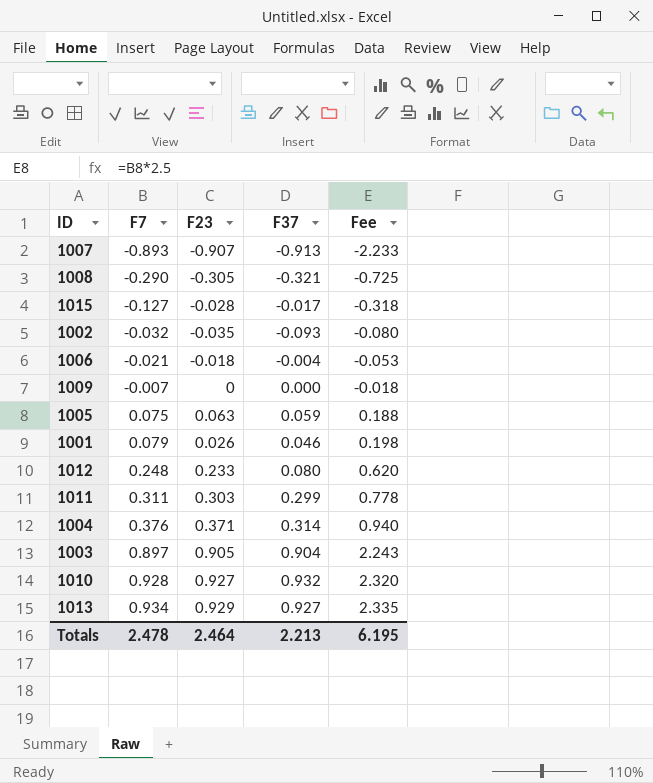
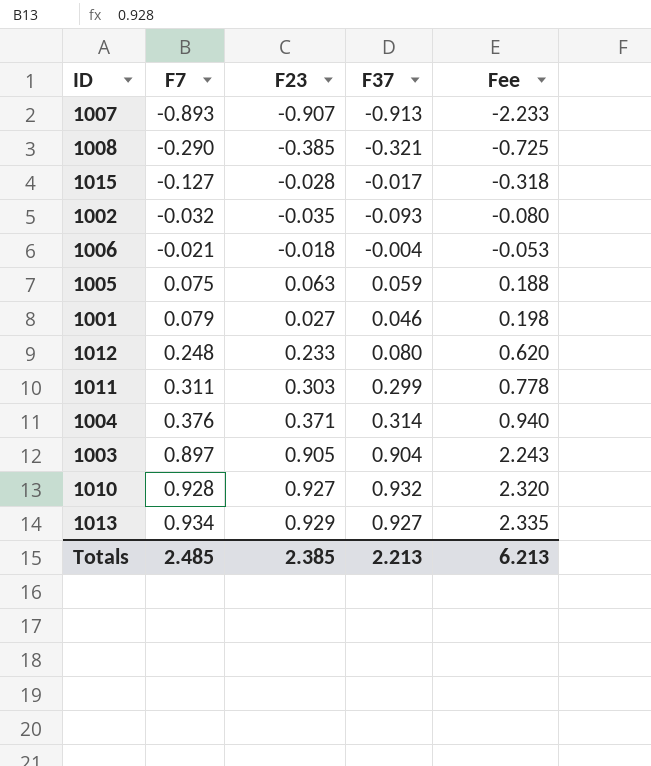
row 1009: -0.007 | 0 | 0.000 | -0.018 -> none
1008 | F23: -0.305 -> -0.385
1001 | F23: 0.026 -> 0.027
Totals | F7: 2.478 -> 2.485
Totals | F23: 2.464 -> 2.385
Totals | Fee: 6.195 -> 6.213

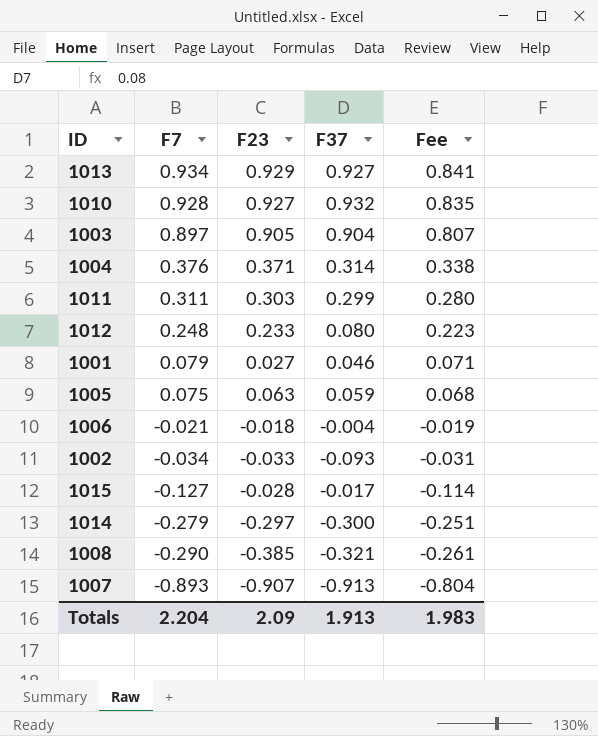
row order: F7 ascending -> F7 descending
column Fee | formula: [F7] * 2.5 -> [F7] * 0.9
1002 | F7: -0.032 -> -0.034
1002 | F23: -0.035 -> -0.033
row 1014: none -> -0.279 | -0.297 | -0.300 | -0.251
Totals | F7: 2.485 -> 2.204
Totals | F23: 2.385 -> 2.09
Totals | F37: 2.213 -> 1.913
Totals | Fee: 6.213 -> 1.983

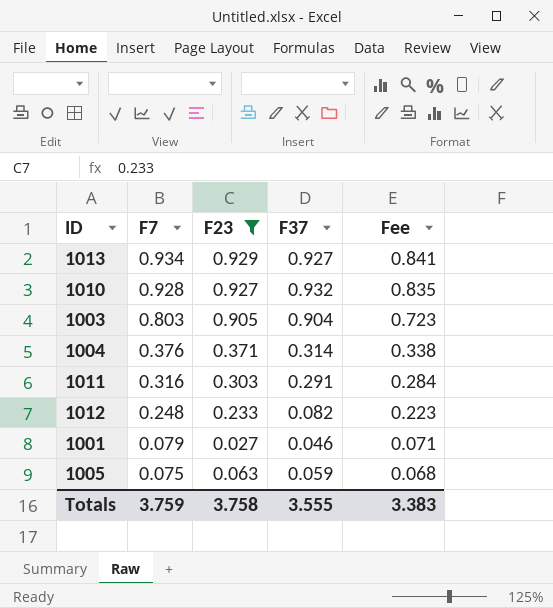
filter: none -> F23 >= 0.027
1003 | F7: 0.897 -> 0.803
1003 | Fee: 0.807 -> 0.723
1011 | F7: 0.311 -> 0.316
1011 | F37: 0.299 -> 0.291
1011 | Fee: 0.280 -> 0.284
1012 | F37: 0.080 -> 0.082
Totals | F7: 2.204 -> 3.759
Totals | F23: 2.09 -> 3.758
Totals | F37: 1.913 -> 3.555
Totals | Fee: 1.983 -> 3.383

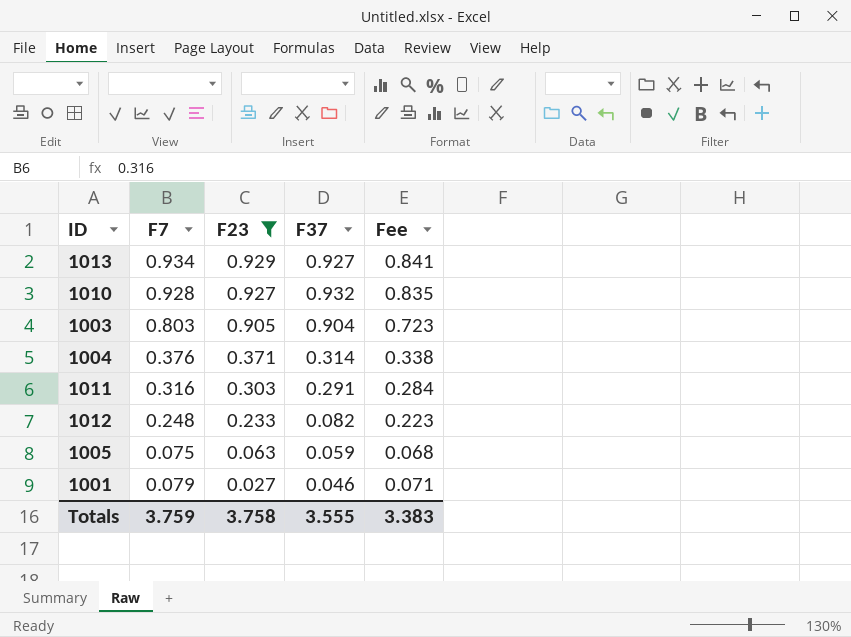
row order: F7 descending -> F23 descending

